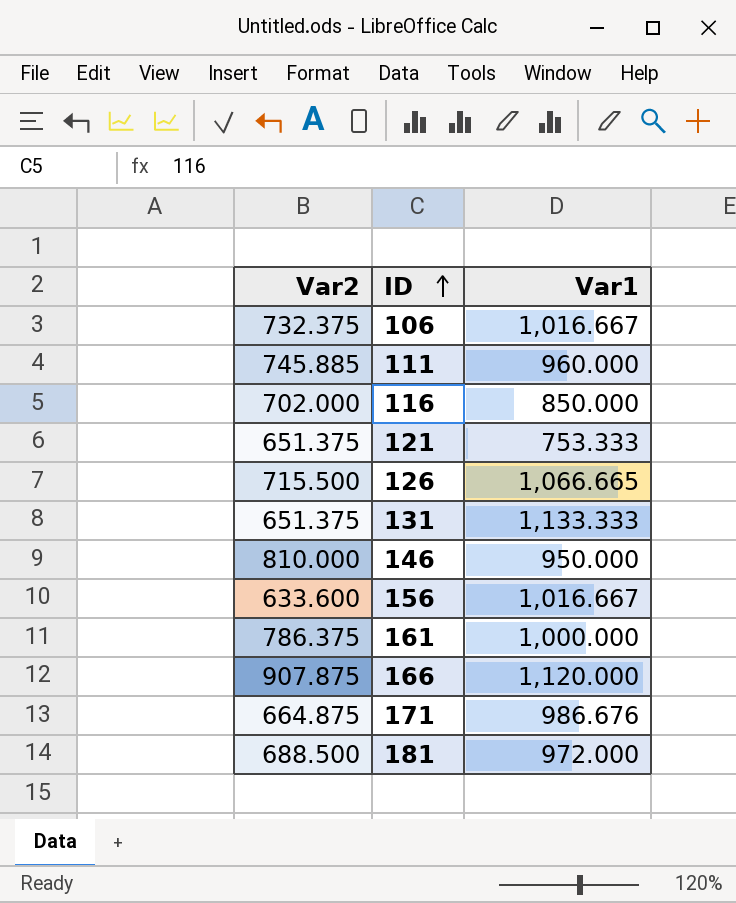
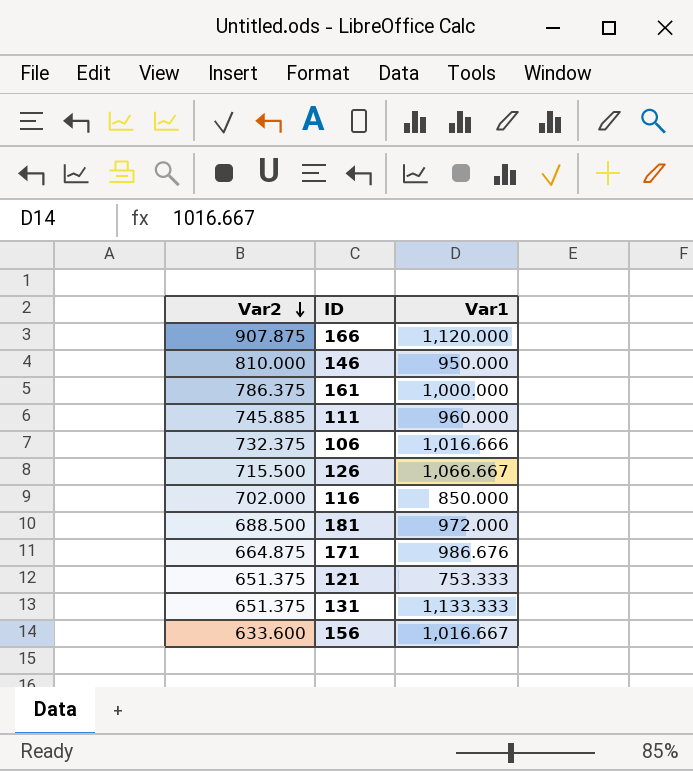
row order: ID ascending -> Var2 descending
106 | Var1: 1,016.667 -> 1,016.666
126 | Var1: 1,066.665 -> 1,066.667

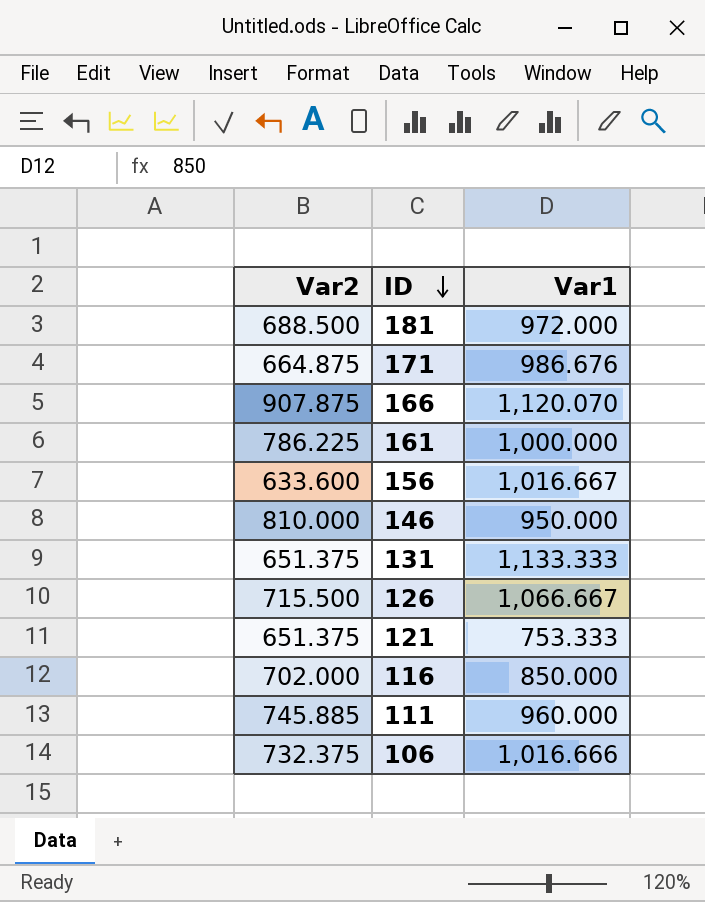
row order: Var2 descending -> ID descending
166 | Var1: 1,120.000 -> 1,120.070
161 | Var2: 786.375 -> 786.225

